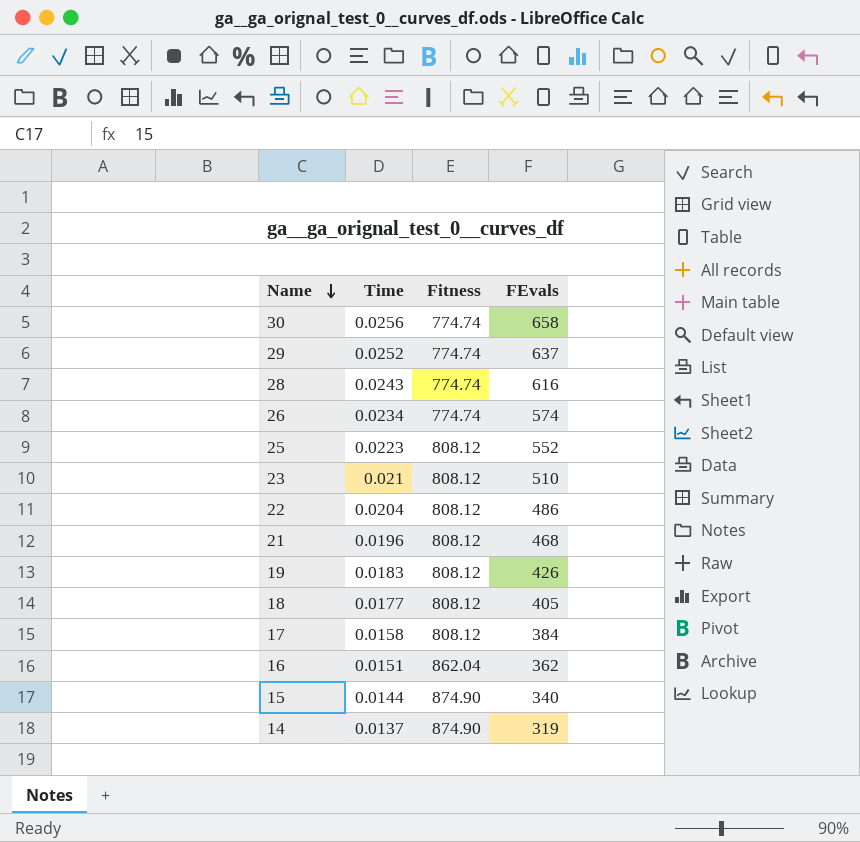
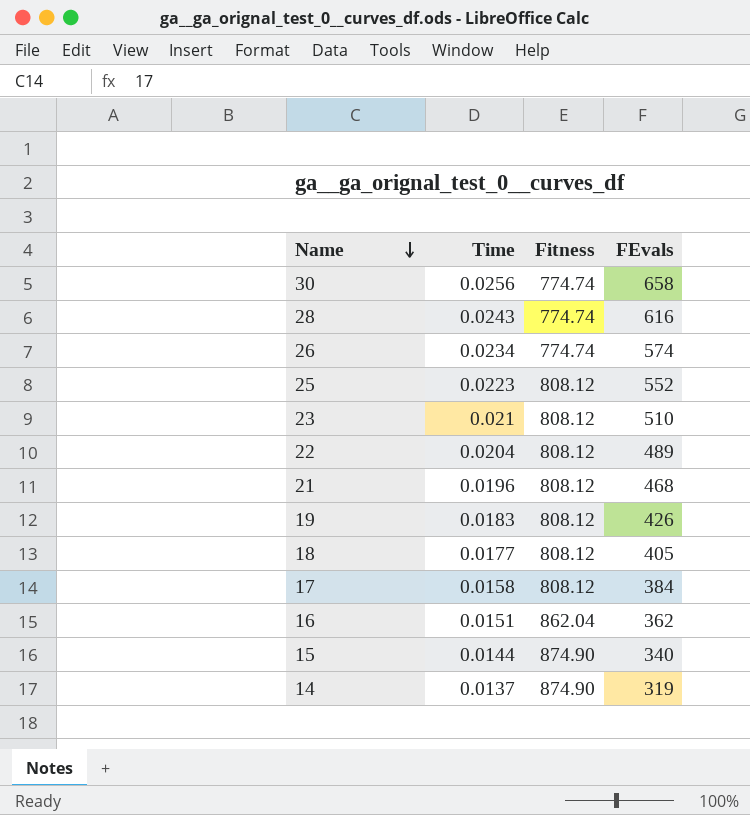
row 29: 0.0252 | 774.74 | 637 -> none
22 | FEvals: 486 -> 489

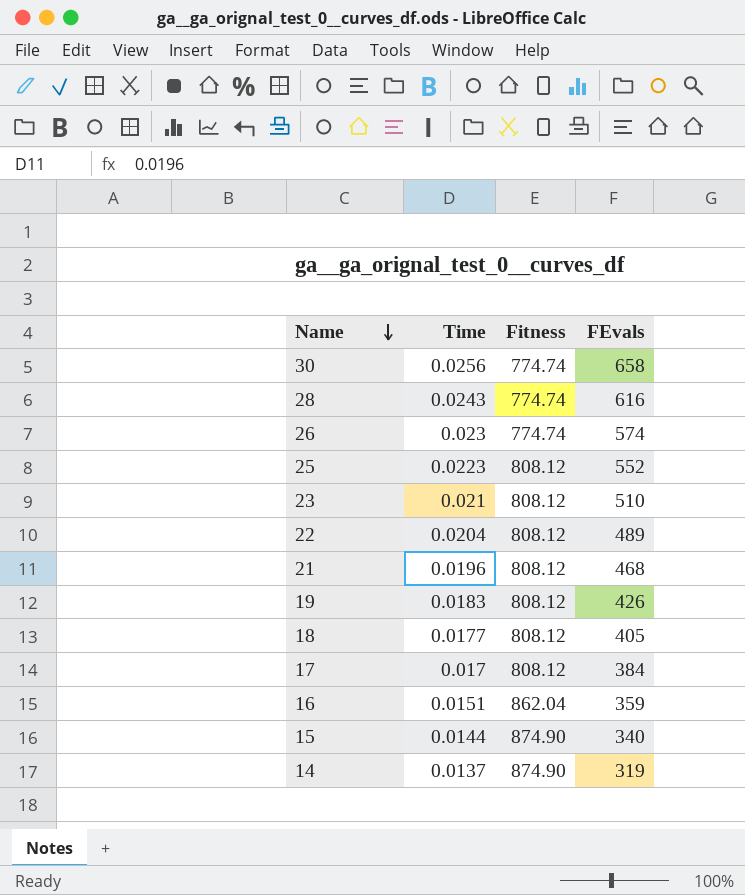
26 | Time: 0.0234 -> 0.023
17 | Time: 0.0158 -> 0.017
16 | FEvals: 362 -> 359

